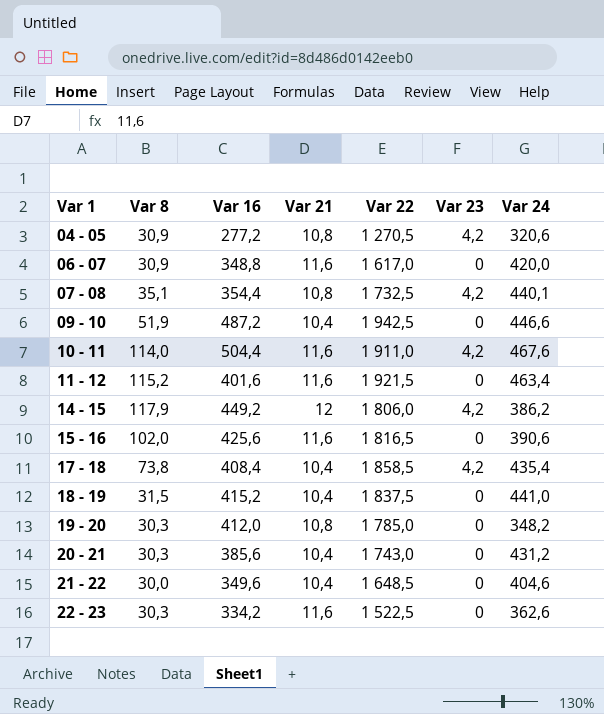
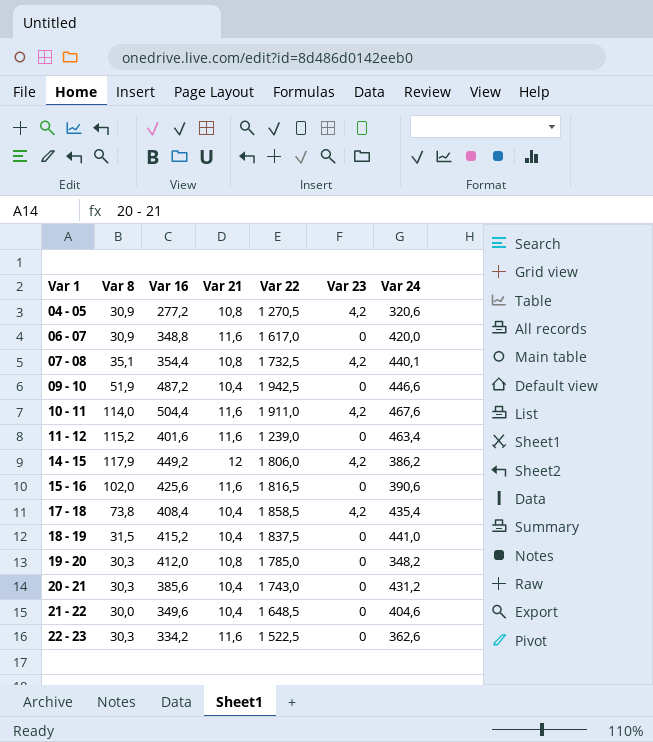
11 - 12 | Var 22: 1 921,5 -> 1 239,0

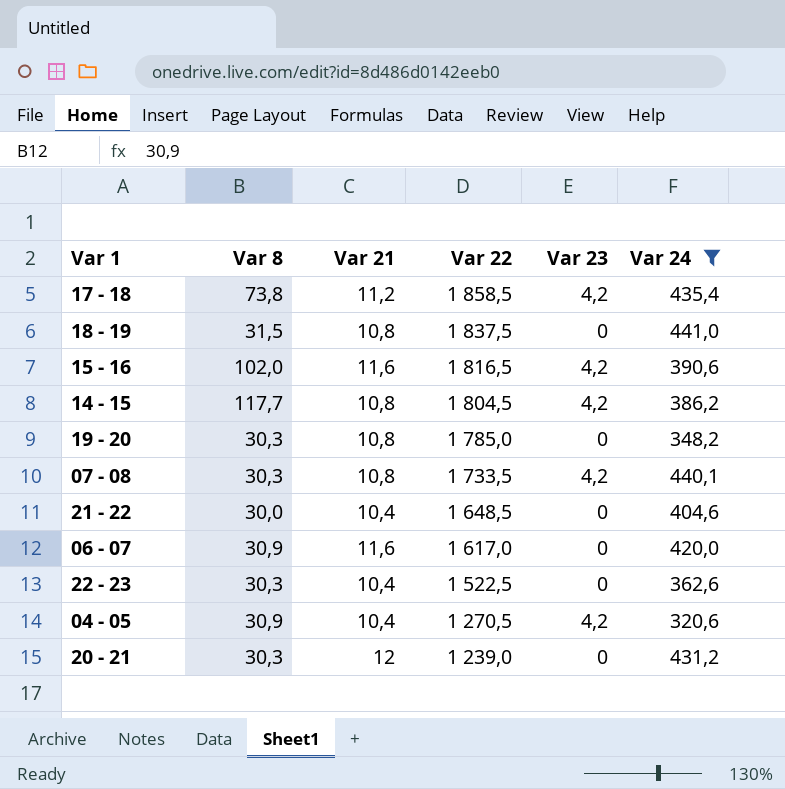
filter: none -> Var 24 <= 441,0
row order: Var 1 ascending -> Var 22 descending
column Var 16 | position: 3 -> none
17 - 18 | Var 21: 10,4 -> 11,2
18 - 19 | Var 21: 10,4 -> 10,8
15 - 16 | Var 23: 0 -> 4,2
14 - 15 | Var 8: 117,9 -> 117,7
14 - 15 | Var 21: 12 -> 10,8
14 - 15 | Var 22: 1 806,0 -> 1 804,5
07 - 08 | Var 8: 35,1 -> 30,3
07 - 08 | Var 22: 1 732,5 -> 1 733,5
22 - 23 | Var 21: 11,6 -> 10,4
04 - 05 | Var 21: 10,8 -> 10,4
20 - 21 | Var 21: 10,4 -> 12
20 - 21 | Var 22: 1 743,0 -> 1 239,0

